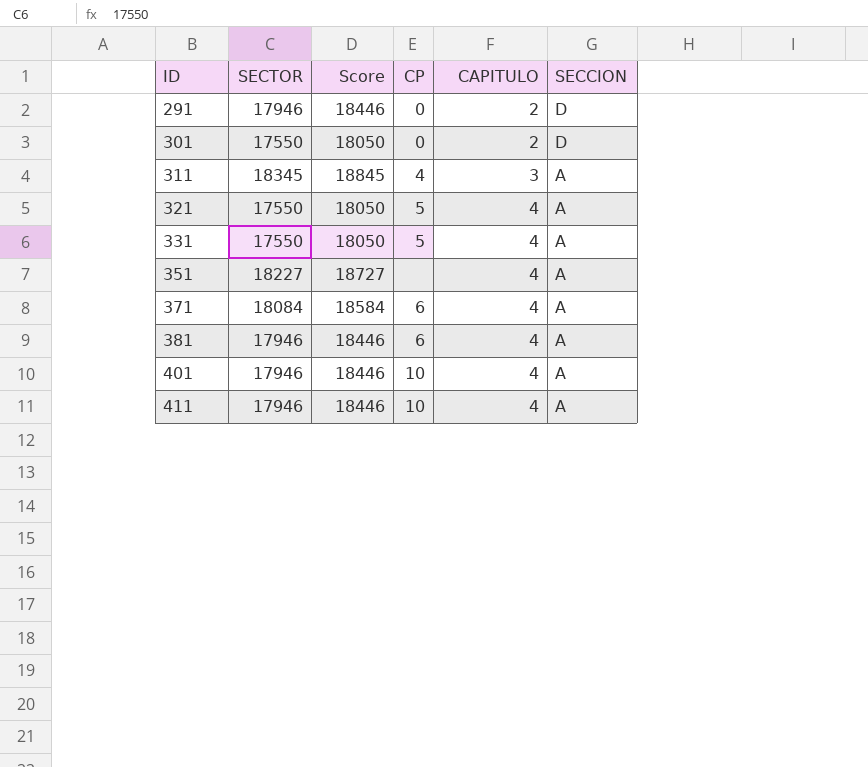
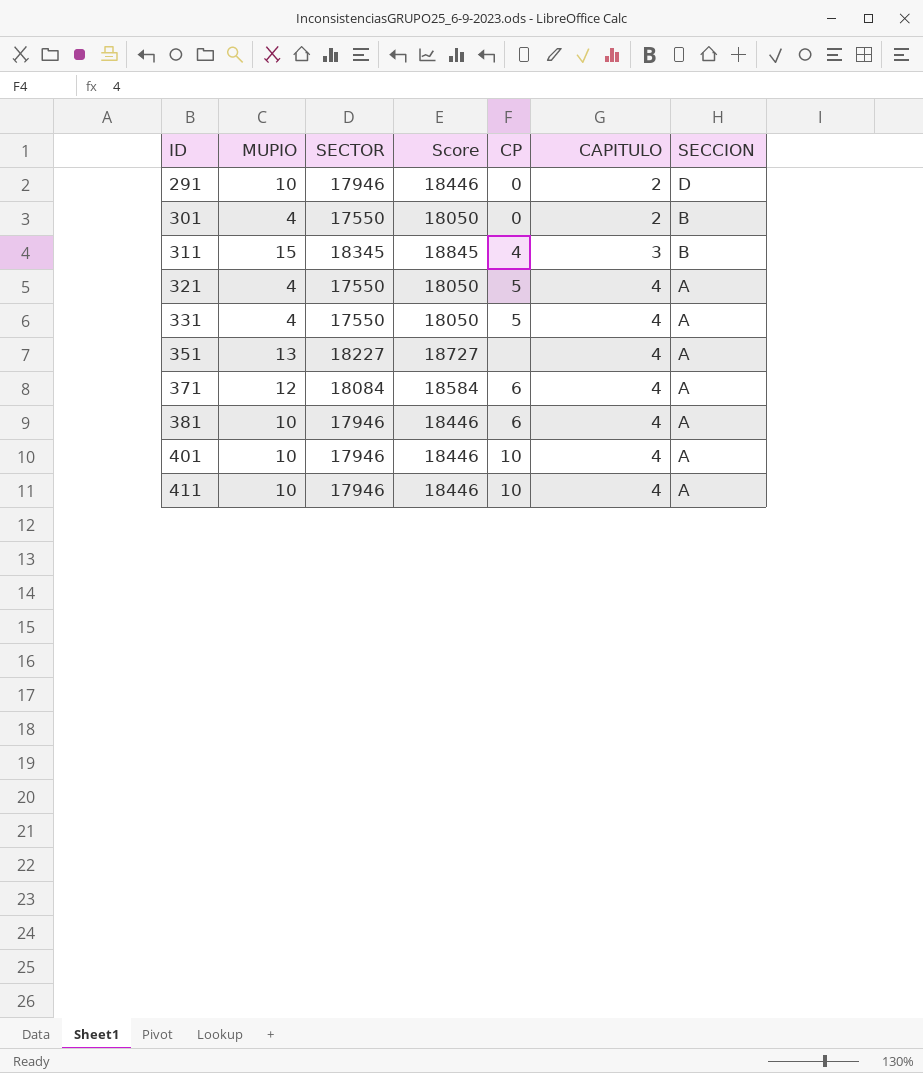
column MUPIO | position: none -> 2
301 | SECCION: D -> B
311 | SECCION: A -> B

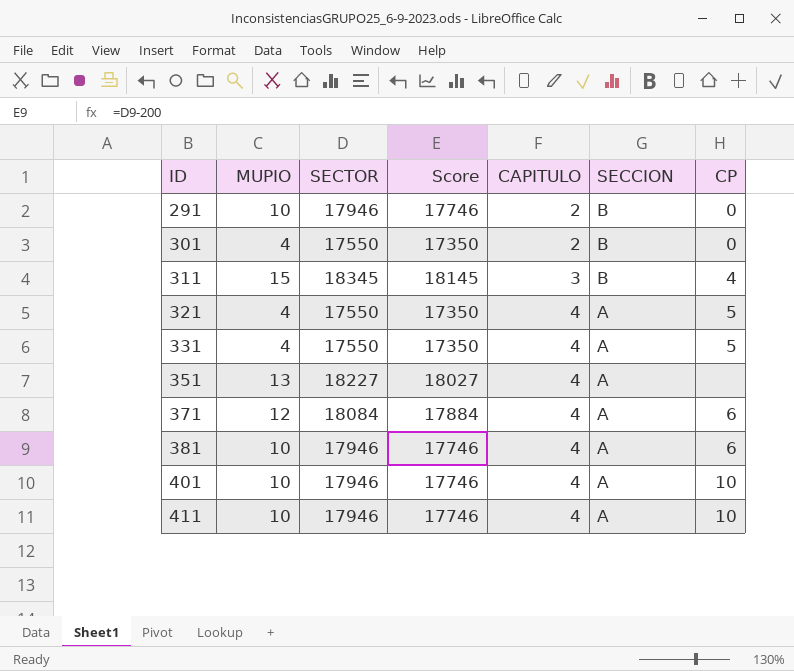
column Score | formula: [SECTOR] + 500 -> [SECTOR] - 200
column CP | position: 5 -> 7
291 | SECCION: D -> B

